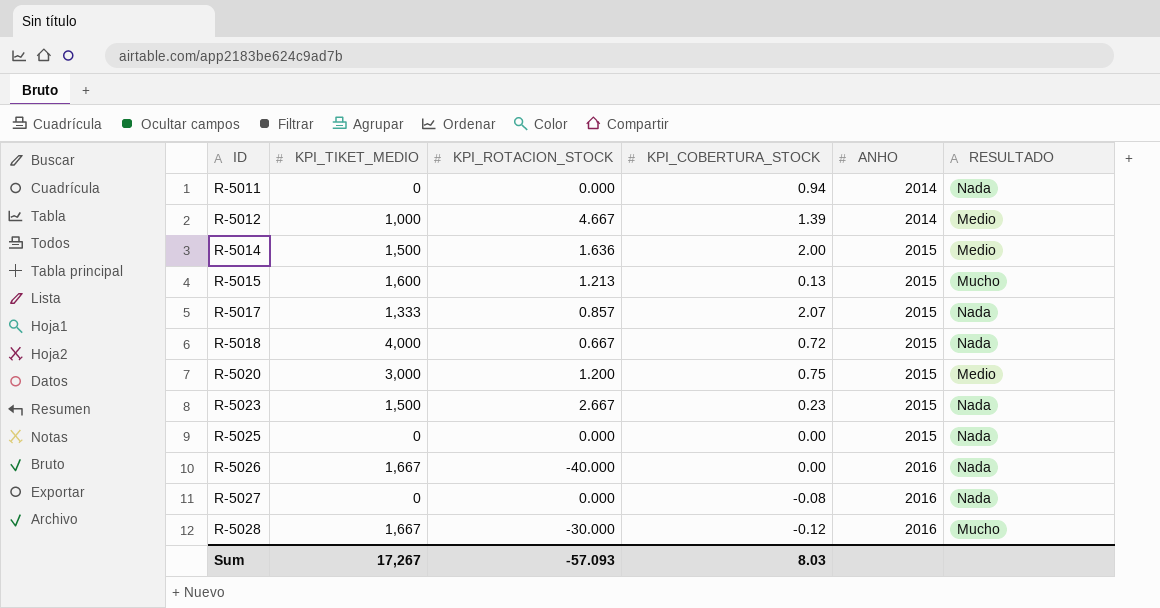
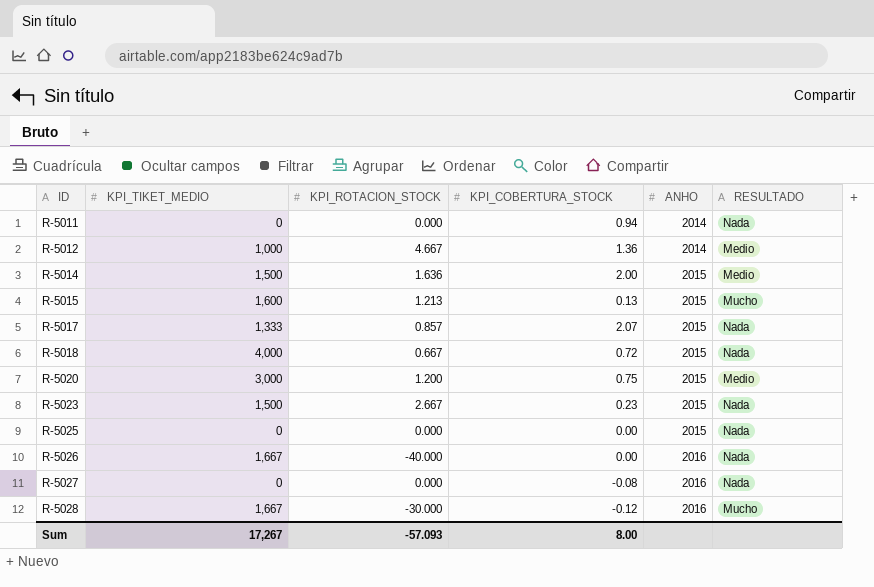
R-5012 | KPI_COBERTURA_STOCK: 1.39 -> 1.36
Sum | KPI_COBERTURA_STOCK: 8.03 -> 8.00

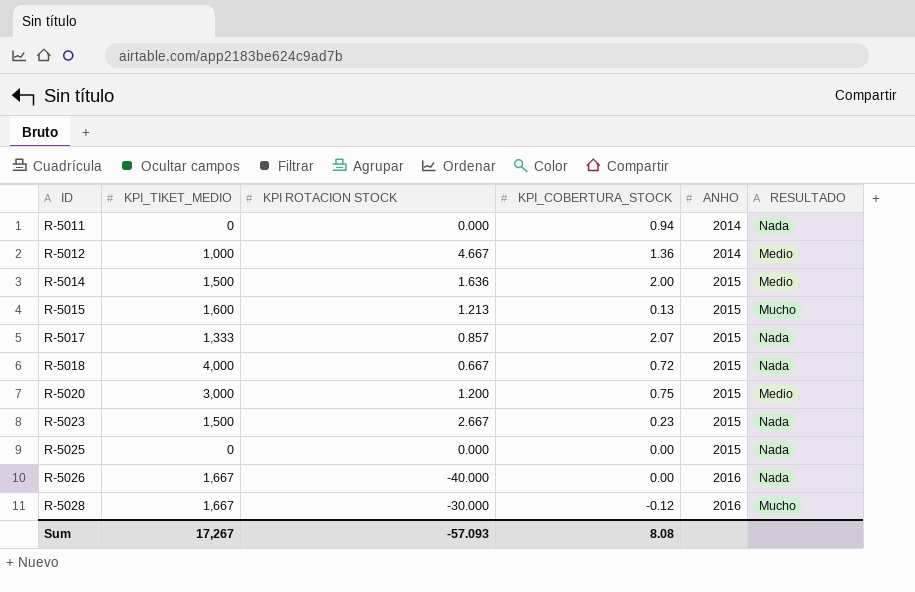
column name: KPI_ROTACION_STOCK -> KPI ROTACION STOCK
row R-5027: 0 | 0.000 | -0.08 | 2016 | Nada -> none
Sum | KPI_COBERTURA_STOCK: 8.00 -> 8.08

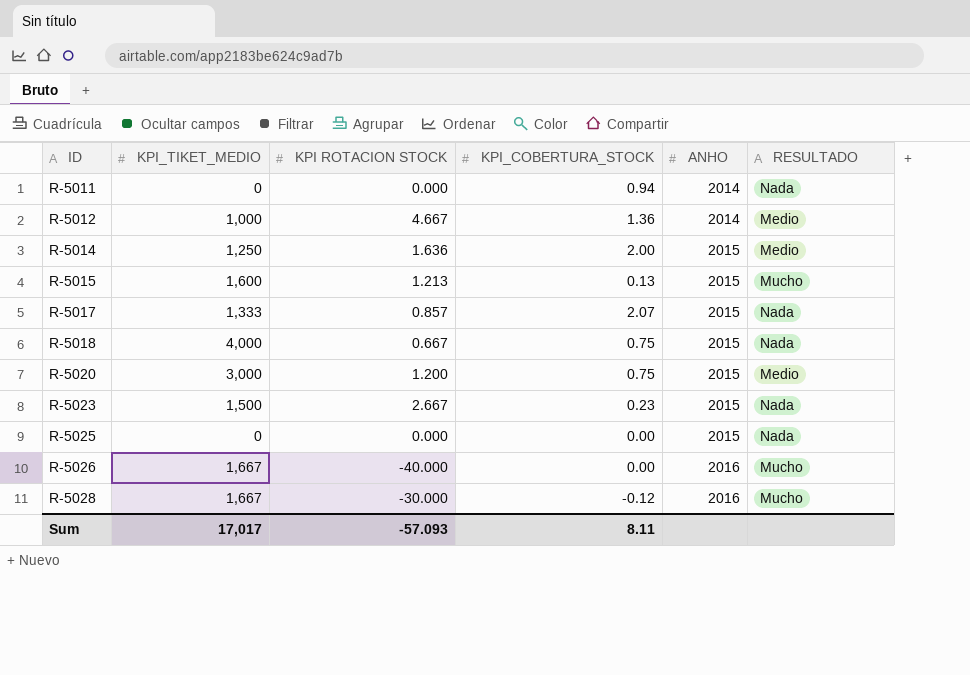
R-5014 | KPI_TIKET_MEDIO: 1,500 -> 1,250
R-5018 | KPI_COBERTURA_STOCK: 0.72 -> 0.75
R-5026 | RESULTADO: Nada -> Mucho
Sum | KPI_TIKET_MEDIO: 17,267 -> 17,017
Sum | KPI_COBERTURA_STOCK: 8.08 -> 8.11

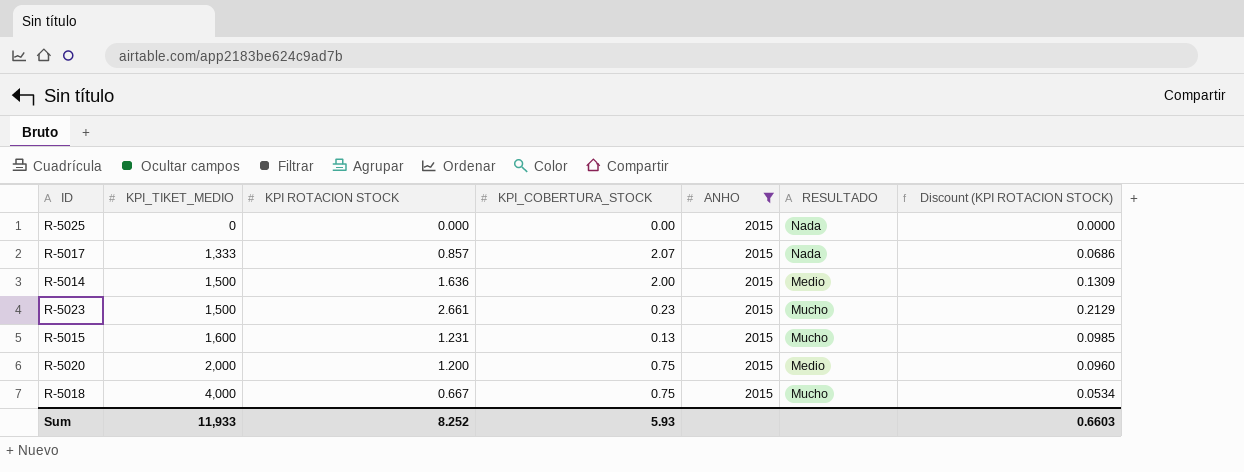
filter: none -> ANHO = 2015
row order: ID ascending -> KPI_TIKET_MEDIO ascending
column Discount (KPI ROTACION STOCK) | formula: none -> [KPI ROTACION STOCK] * 0.08
R-5014 | KPI_TIKET_MEDIO: 1,250 -> 1,500
R-5023 | KPI ROTACION STOCK: 2.667 -> 2.661
R-5023 | RESULTADO: Nada -> Mucho
R-5015 | KPI ROTACION STOCK: 1.213 -> 1.231
R-5020 | KPI_TIKET_MEDIO: 3,000 -> 2,000
R-5018 | RESULTADO: Nada -> Mucho
Sum | KPI_TIKET_MEDIO: 17,017 -> 11,933
Sum | KPI ROTACION STOCK: -57.093 -> 8.252
Sum | KPI_COBERTURA_STOCK: 8.11 -> 5.93

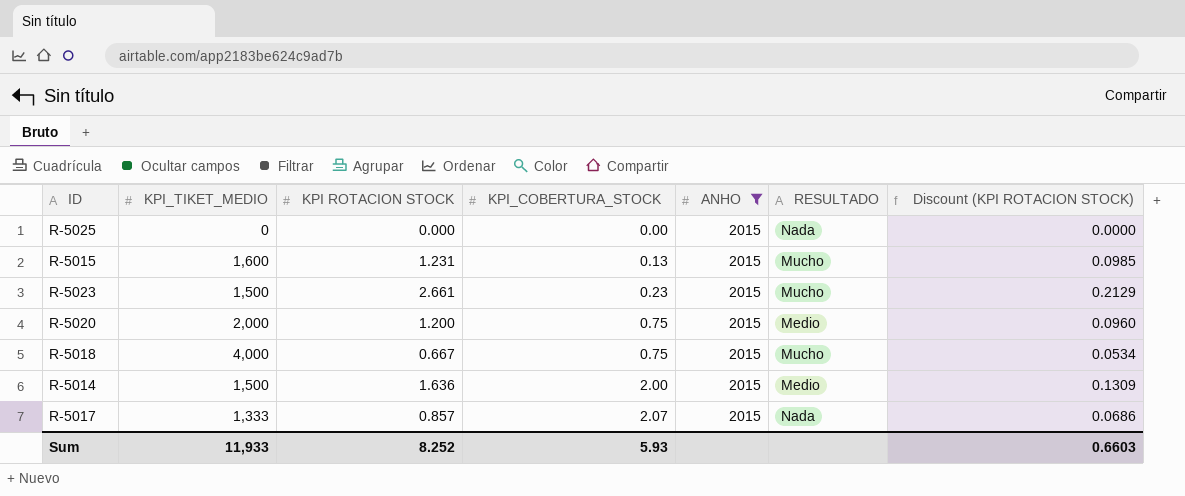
row order: KPI_TIKET_MEDIO ascending -> KPI_COBERTURA_STOCK ascending

